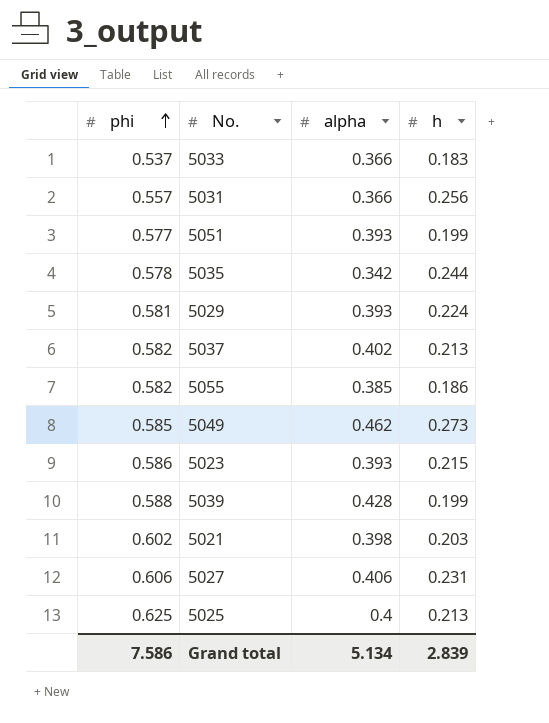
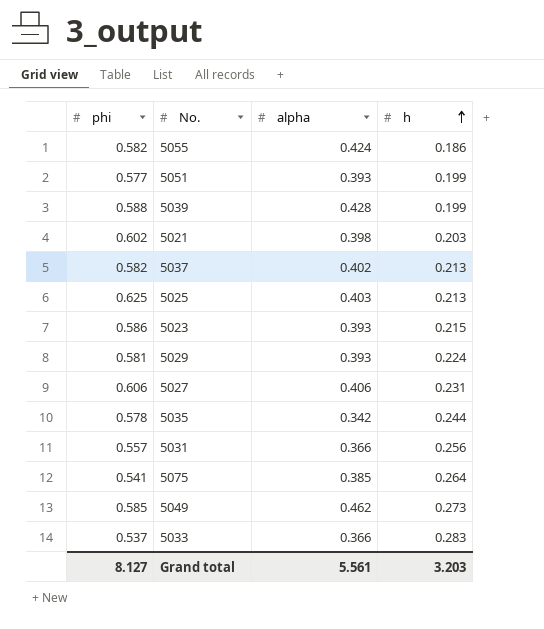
row order: phi ascending -> h ascending
5055 | alpha: 0.385 -> 0.424
5025 | alpha: 0.4 -> 0.403
row 5075: none -> 0.541 | 0.385 | 0.264
5033 | h: 0.183 -> 0.283
Grand total | phi: 7.586 -> 8.127
Grand total | alpha: 5.134 -> 5.561
Grand total | h: 2.839 -> 3.203

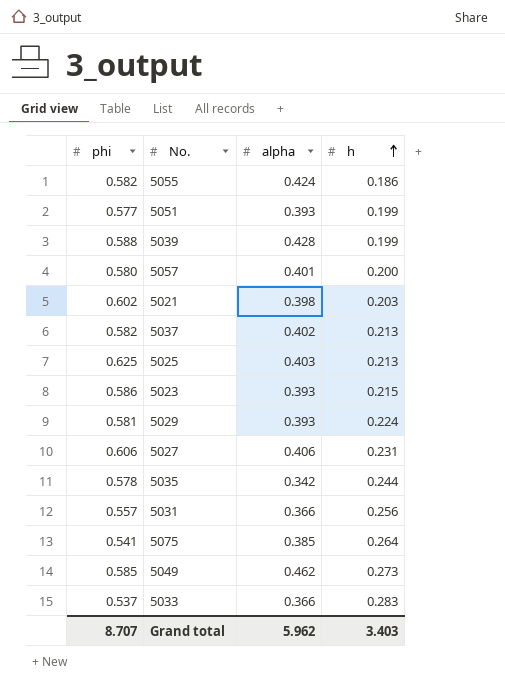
row 5057: none -> 0.580 | 0.401 | 0.200
Grand total | phi: 8.127 -> 8.707
Grand total | alpha: 5.561 -> 5.962
Grand total | h: 3.203 -> 3.403

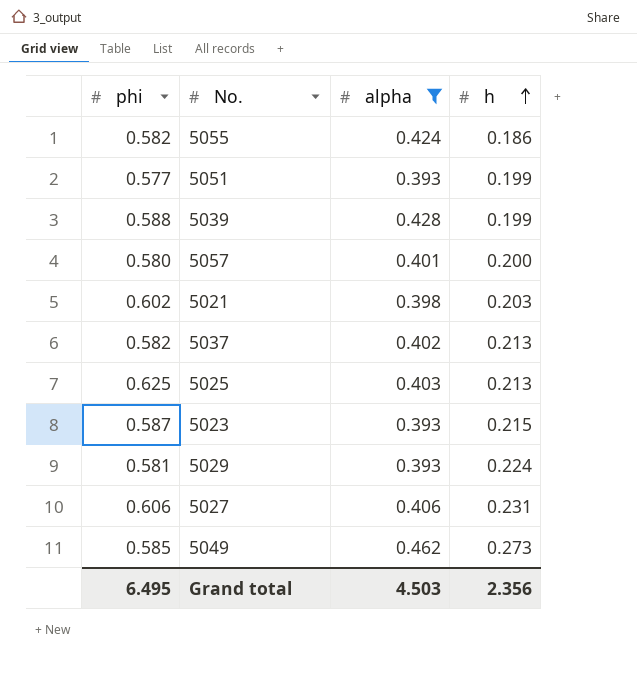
filter: none -> alpha >= 0.393
5023 | phi: 0.586 -> 0.587
Grand total | phi: 8.707 -> 6.495
Grand total | alpha: 5.962 -> 4.503
Grand total | h: 3.403 -> 2.356

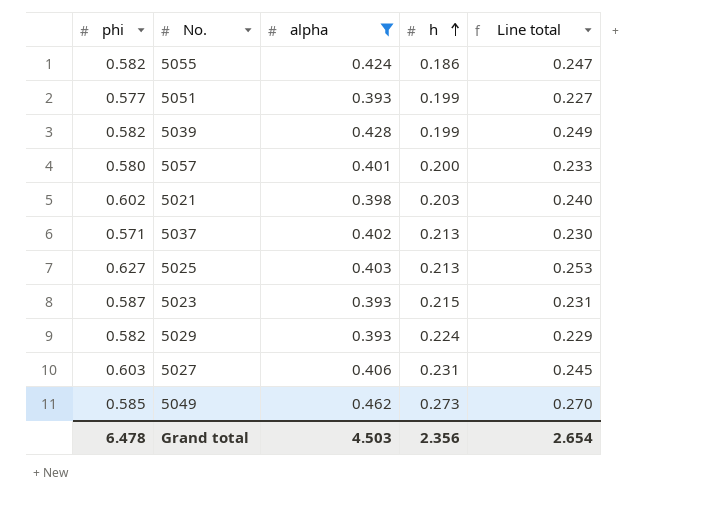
column Line total | formula: none -> [phi] * [alpha]
5039 | phi: 0.588 -> 0.582
5037 | phi: 0.582 -> 0.571
5025 | phi: 0.625 -> 0.627
5029 | phi: 0.581 -> 0.582
5027 | phi: 0.606 -> 0.603
Grand total | phi: 6.495 -> 6.478

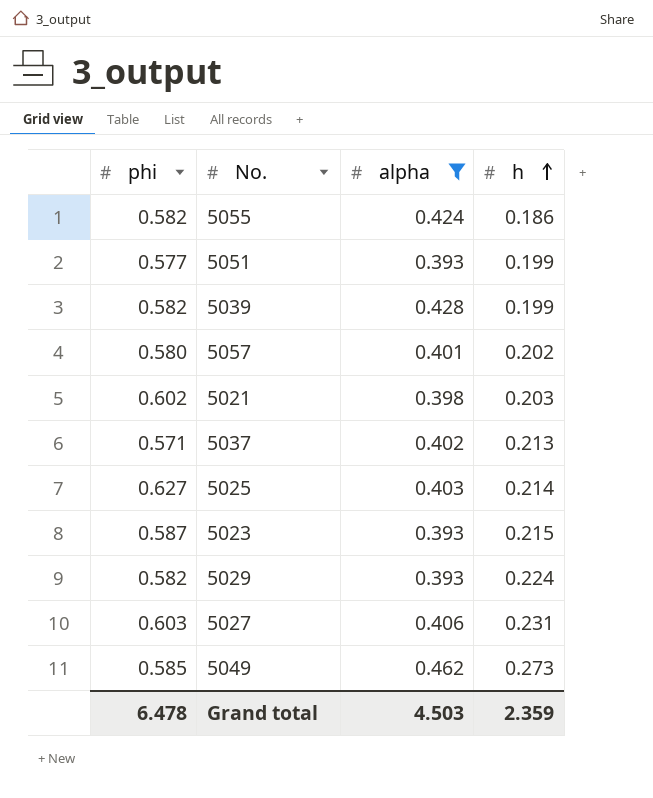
column Line total | formula: [phi] * [alpha] -> none
5057 | h: 0.200 -> 0.202
5025 | h: 0.213 -> 0.214
Grand total | h: 2.356 -> 2.359

